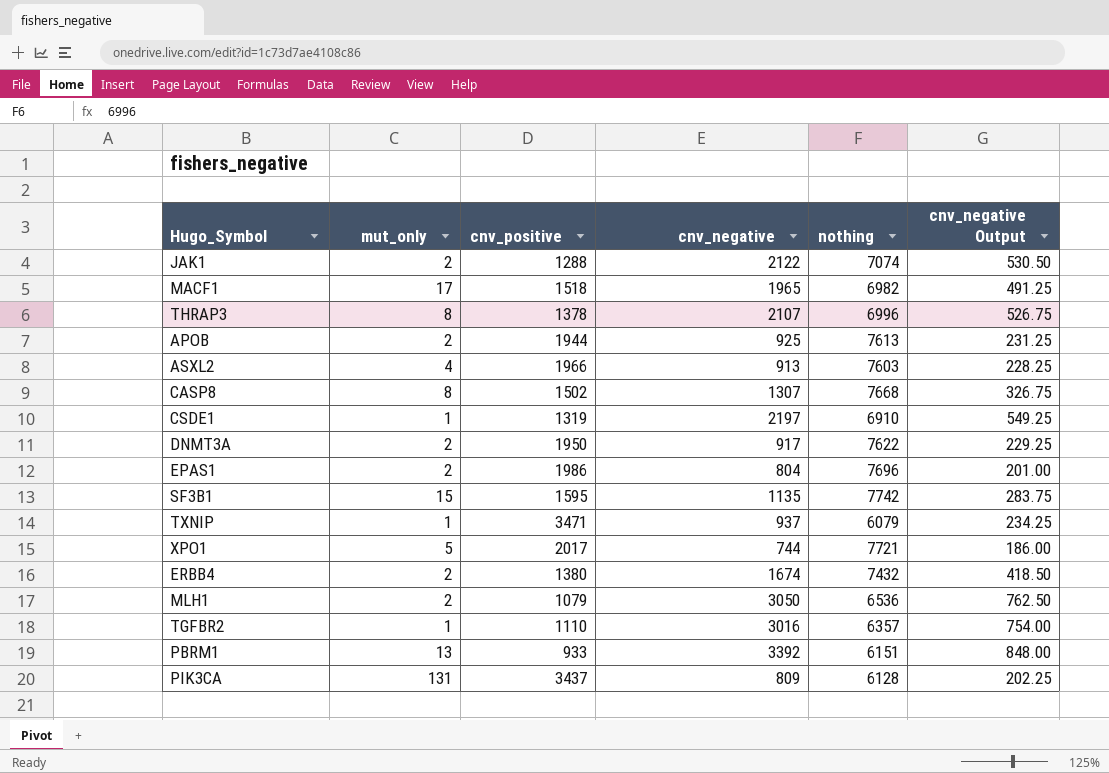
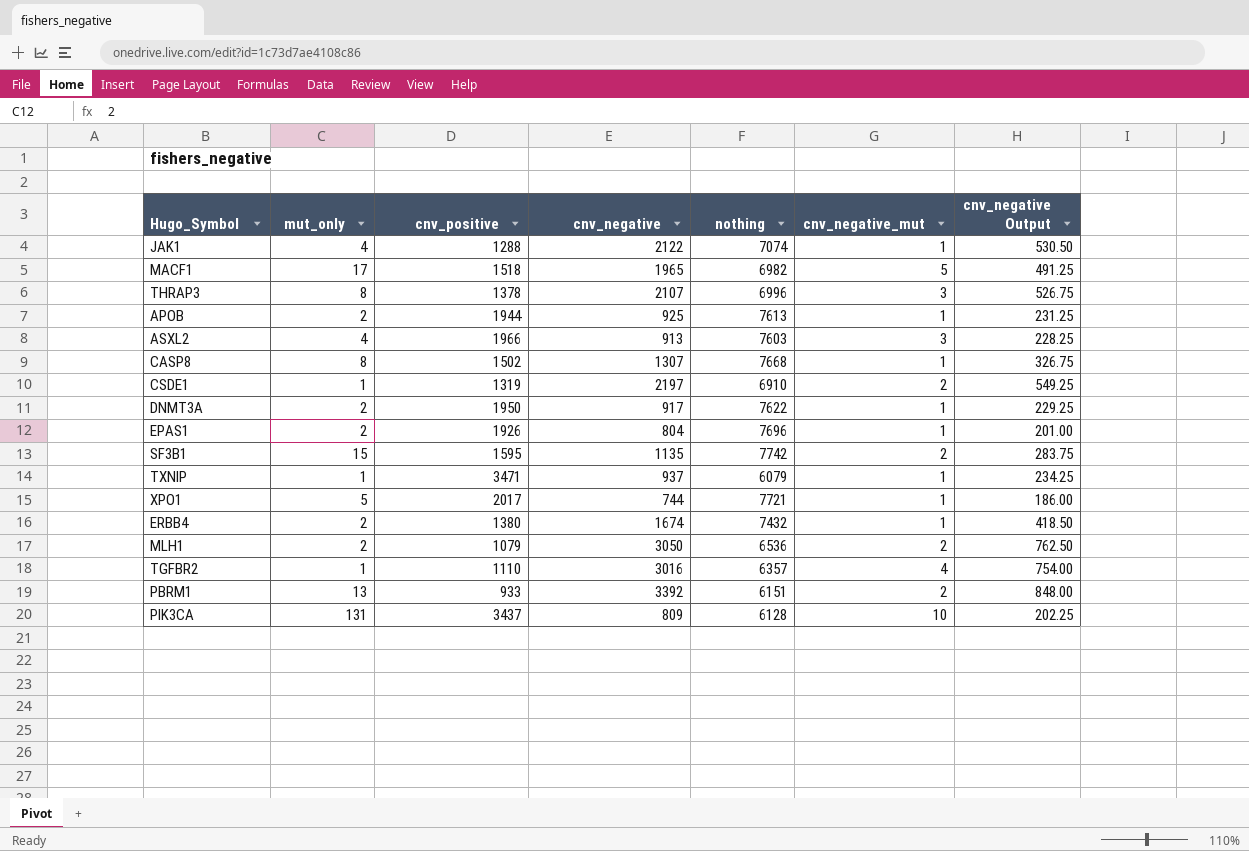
column cnv_negative_mut | position: none -> 6
JAK1 | mut_only: 2 -> 4
EPAS1 | cnv_positive: 1986 -> 1926

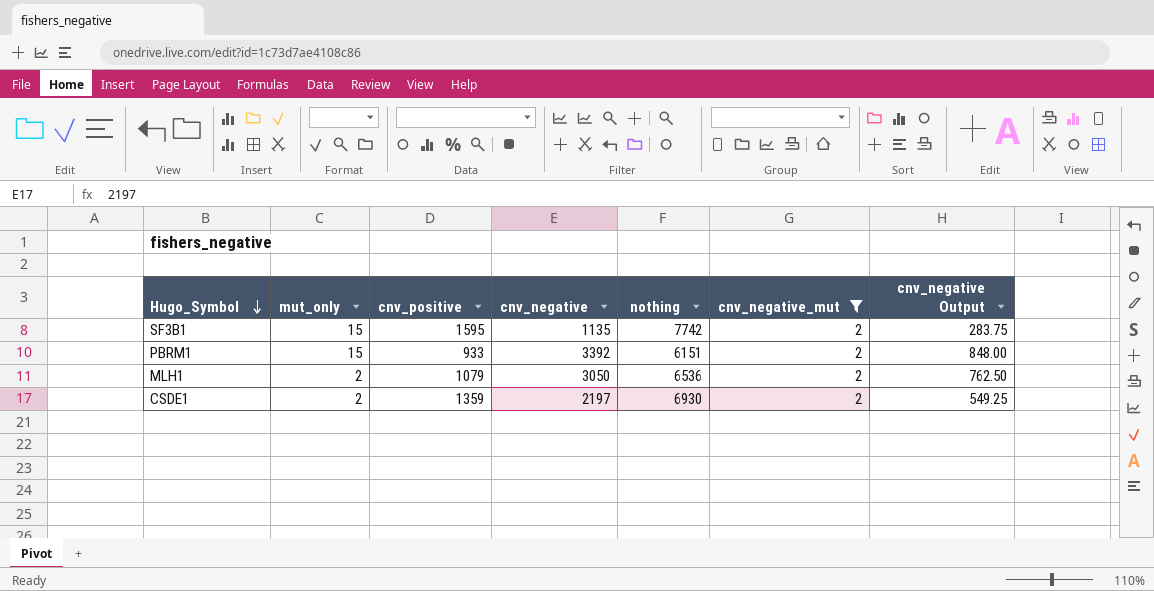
filter: none -> cnv_negative_mut = 2
row order: none -> Hugo_Symbol descending
PBRM1 | mut_only: 13 -> 15
CSDE1 | mut_only: 1 -> 2
CSDE1 | cnv_positive: 1319 -> 1359
CSDE1 | nothing: 6910 -> 6930

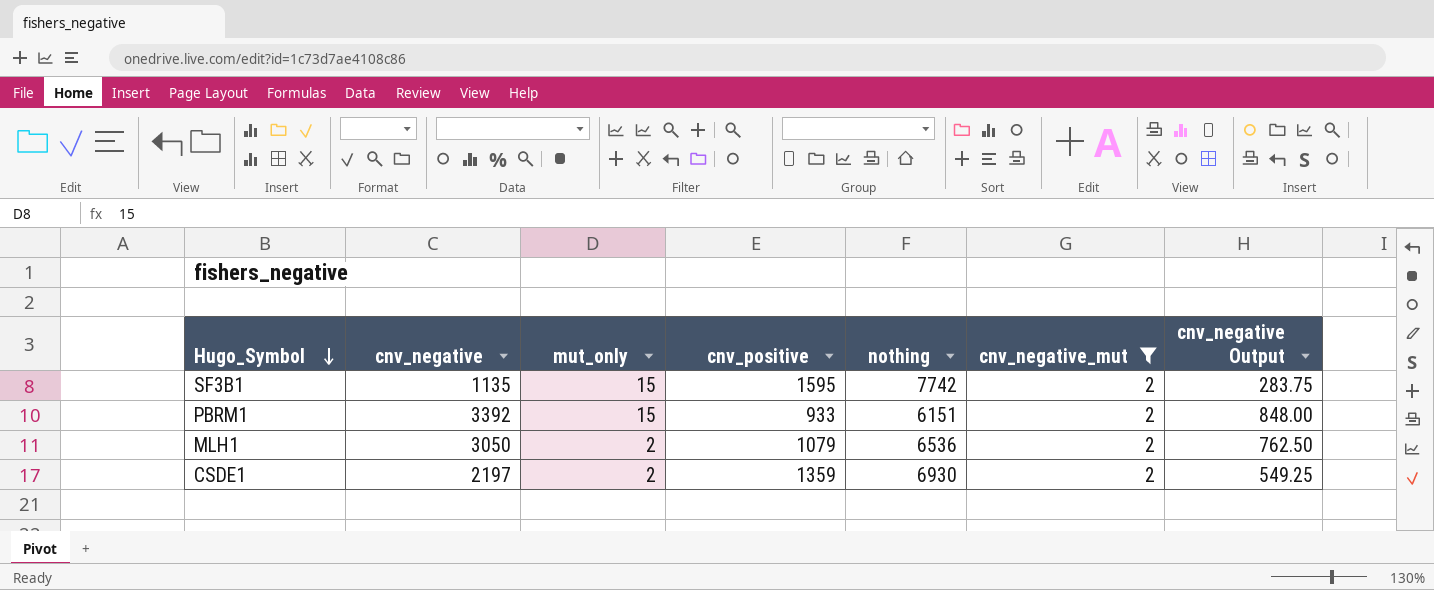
column cnv_negative | position: 4 -> 2

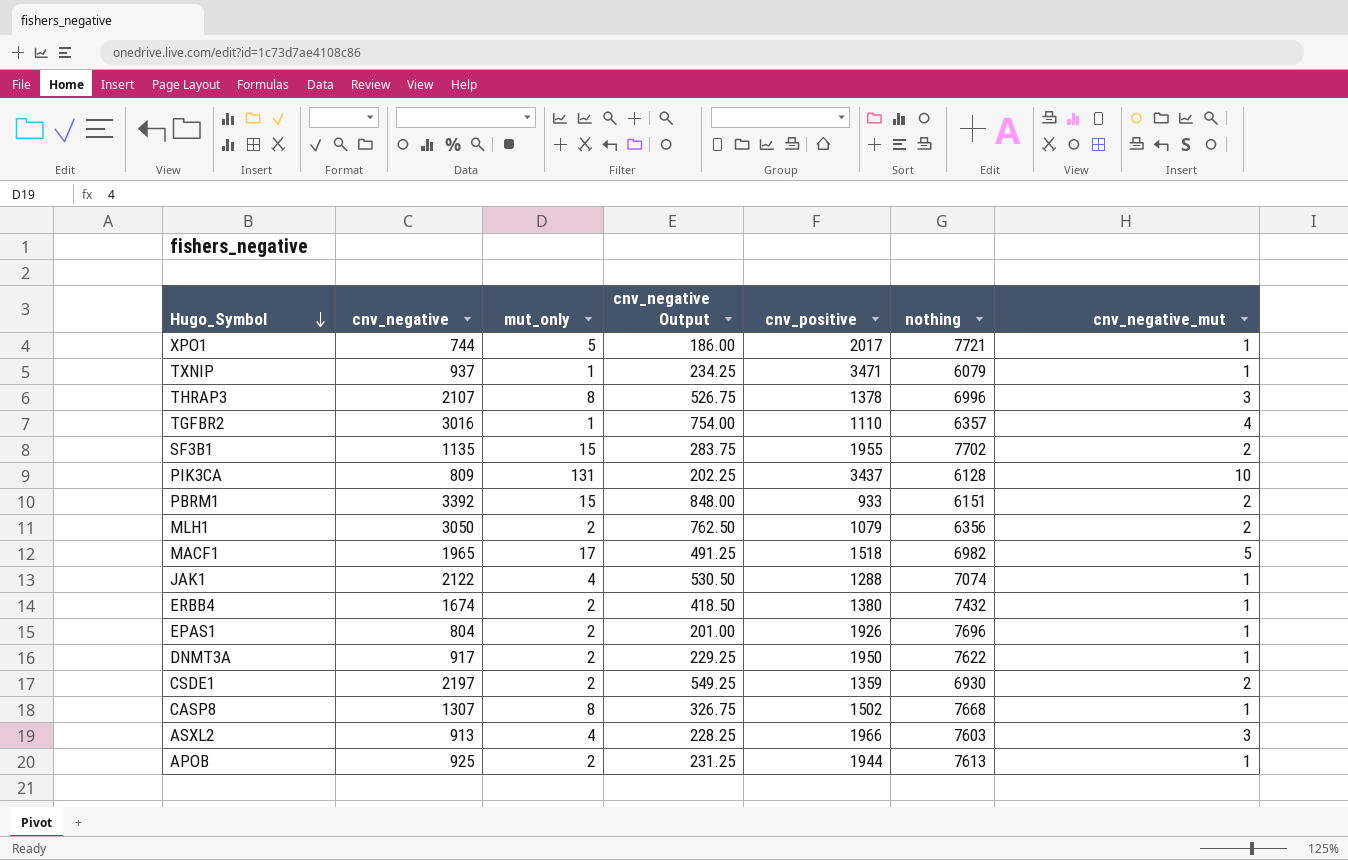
filter: cnv_negative_mut = 2 -> none
column cnv_negative Output | position: 7 -> 4
SF3B1 | cnv_positive: 1595 -> 1955
SF3B1 | nothing: 7742 -> 7702
MLH1 | nothing: 6536 -> 6356

